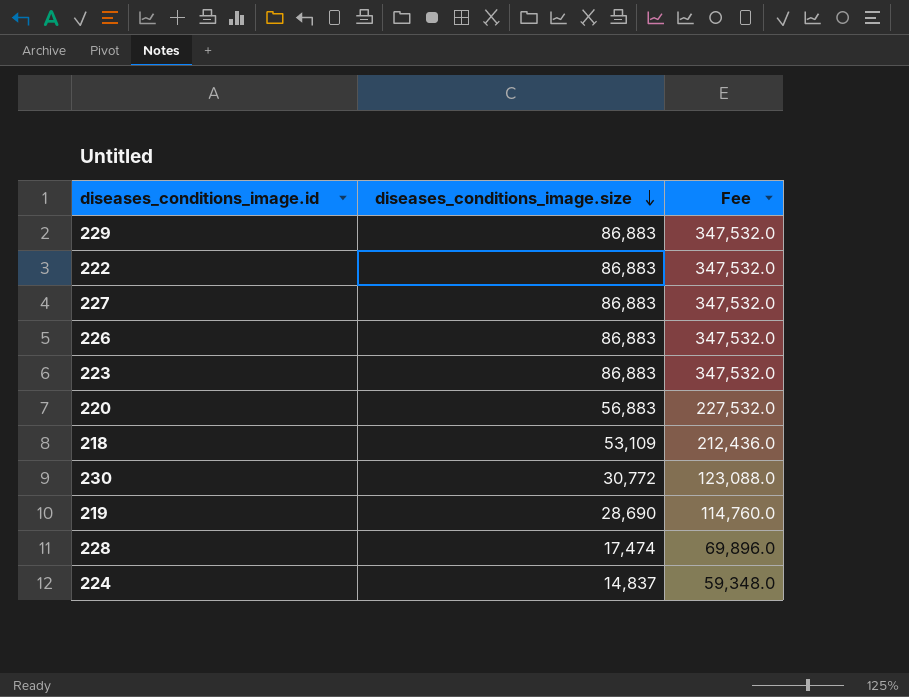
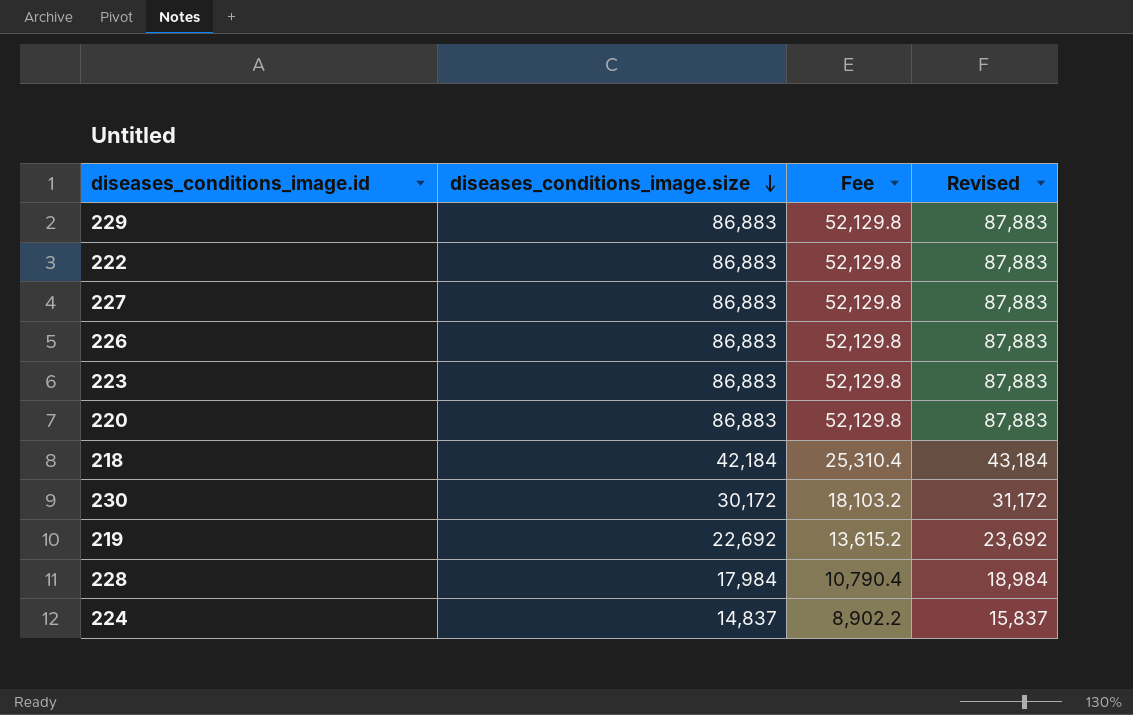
column Fee | formula: [diseases_conditions_image.size] * 4 -> [diseases_conditions_image.size] * 0.6
column Revised | formula: none -> [diseases_conditions_image.size] + 1000
220 | diseases_conditions_image.size: 56,883 -> 86,883
218 | diseases_conditions_image.size: 53,109 -> 42,184
230 | diseases_conditions_image.size: 30,772 -> 30,172
219 | diseases_conditions_image.size: 28,690 -> 22,692
228 | diseases_conditions_image.size: 17,474 -> 17,984

